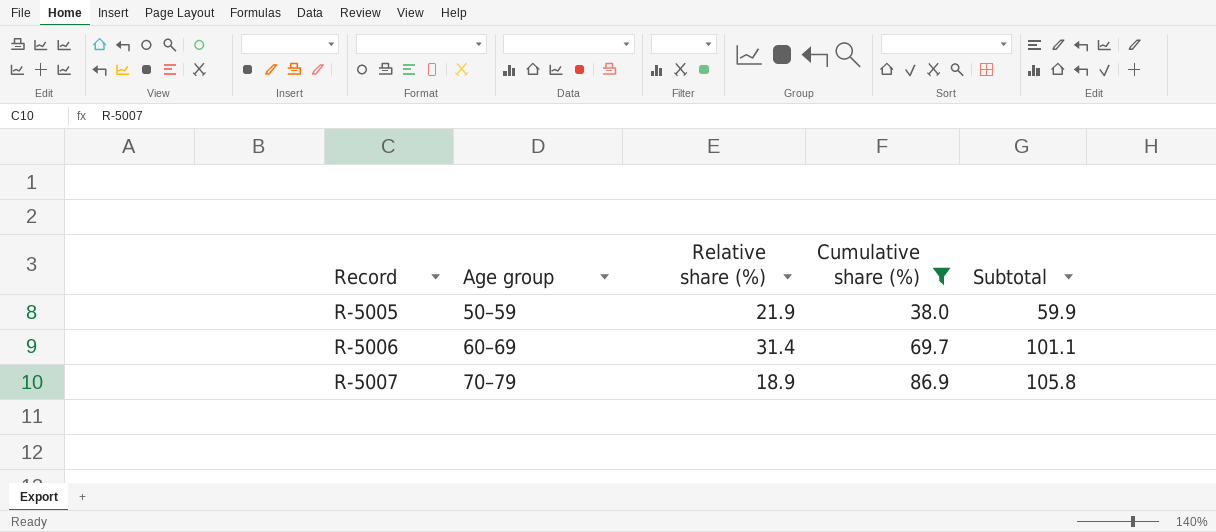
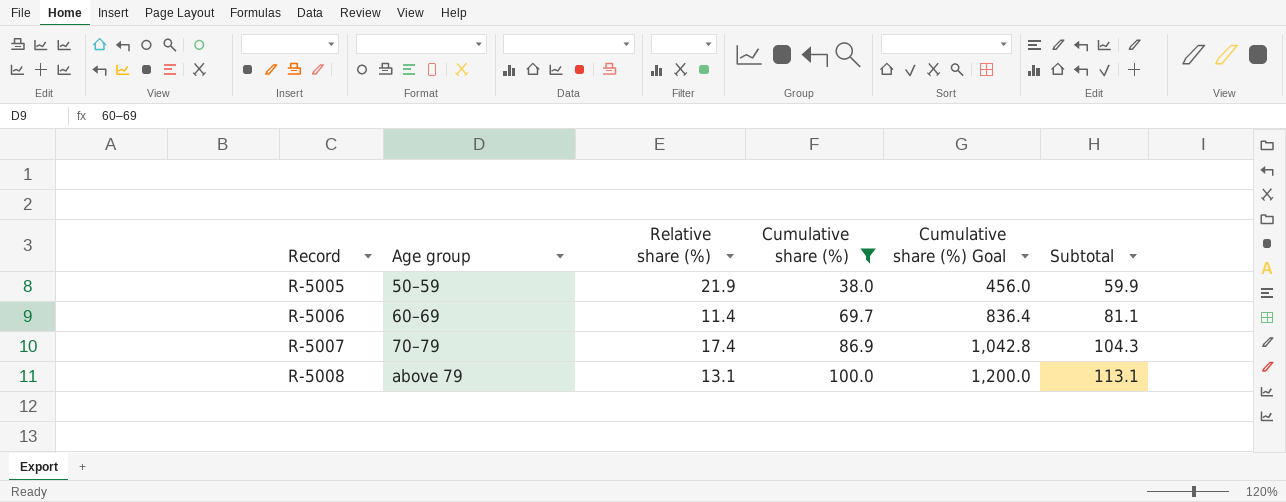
column Cumulative share (%) Goal | formula: none -> [Cumulative share (%)] * 12
R-5006 | Relative share (%): 31.4 -> 11.4
R-5006 | Subtotal: 101.1 -> 81.1
R-5007 | Relative share (%): 18.9 -> 17.4
R-5007 | Subtotal: 105.8 -> 104.3
row R-5008: none -> above 79 | 13.1 | 100.0 | 1,200.0 | 113.1

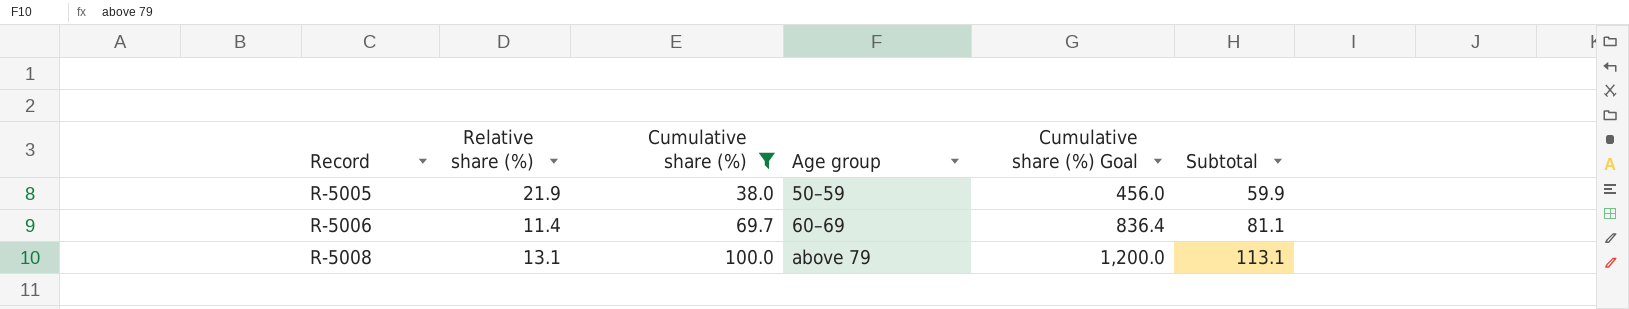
column Age group | position: 2 -> 4
row R-5007: 70–79 | 17.4 | 86.9 | 1,042.8 | 104.3 -> none

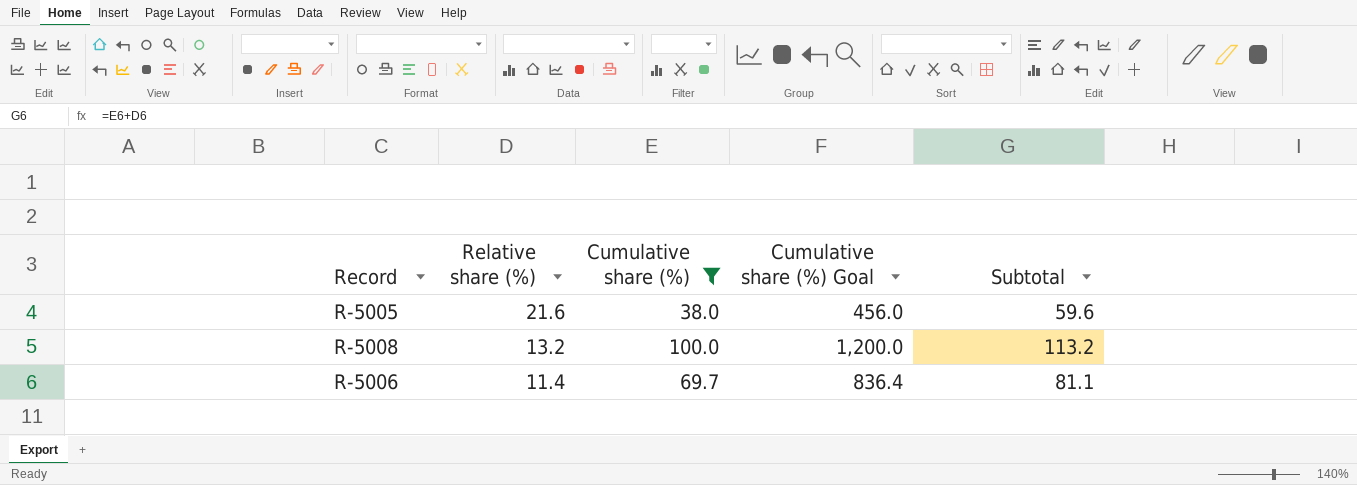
row order: Record ascending -> Relative share (%) descending
column Age group | position: 4 -> none
R-5005 | Relative share (%): 21.9 -> 21.6
R-5005 | Subtotal: 59.9 -> 59.6
R-5008 | Relative share (%): 13.1 -> 13.2
R-5008 | Subtotal: 113.1 -> 113.2

